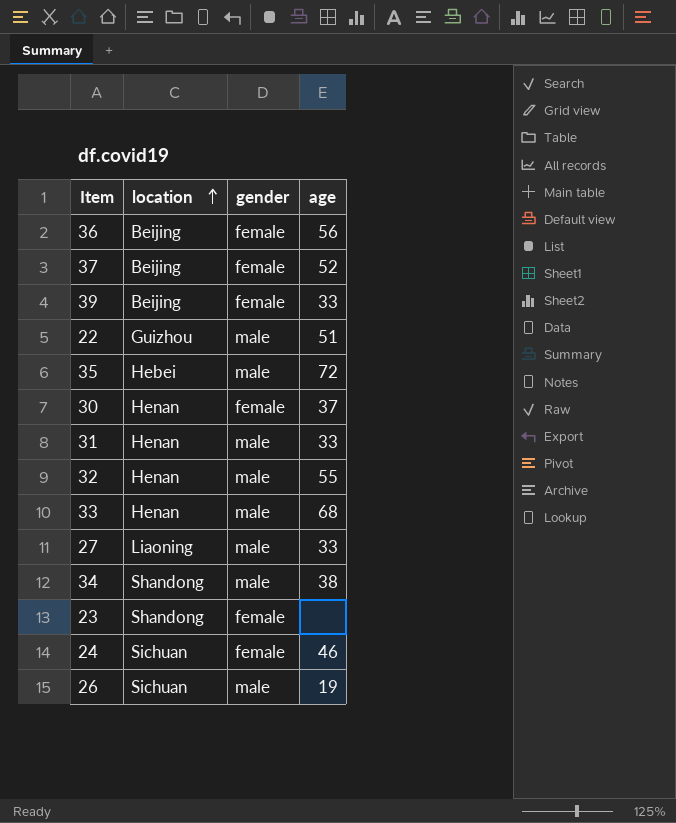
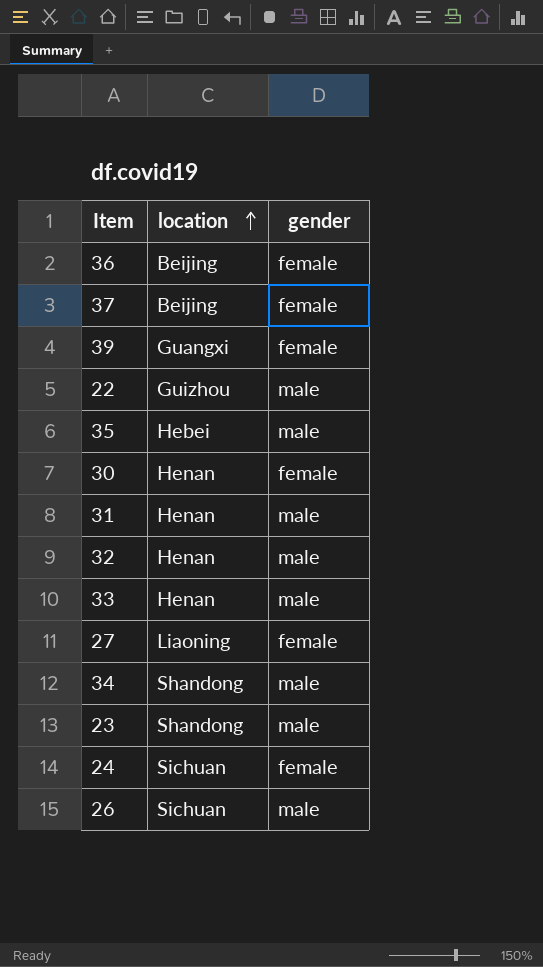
column age | position: 4 -> none
39 | location: Beijing -> Guangxi
27 | gender: male -> female
23 | gender: female -> male

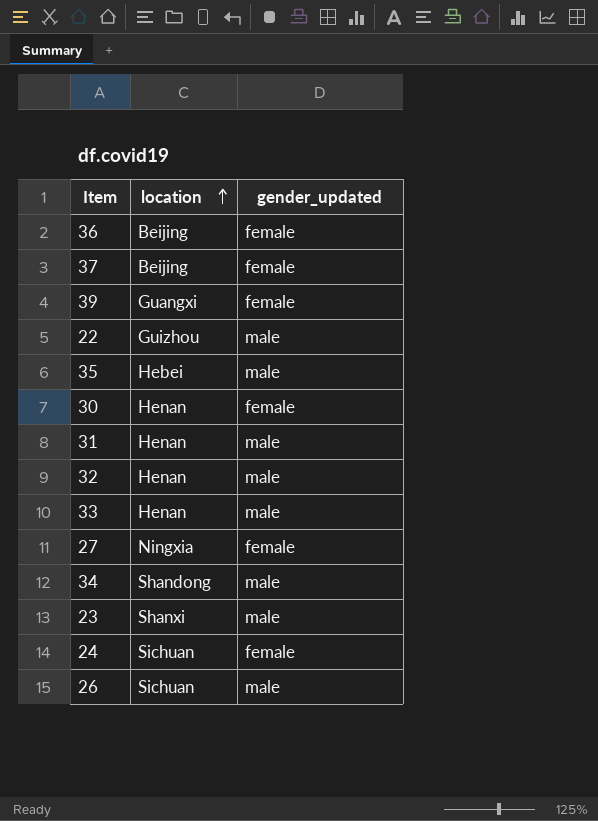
column name: gender -> gender_updated
27 | location: Liaoning -> Ningxia
23 | location: Shandong -> Shanxi

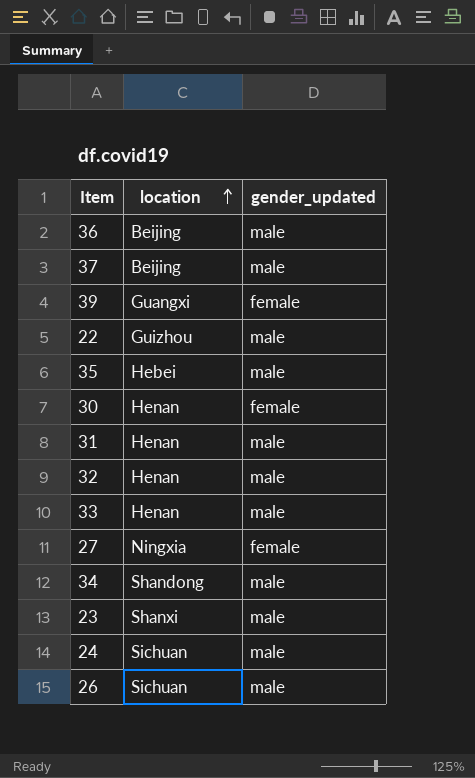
36 | gender_updated: female -> male
37 | gender_updated: female -> male
24 | gender_updated: female -> male

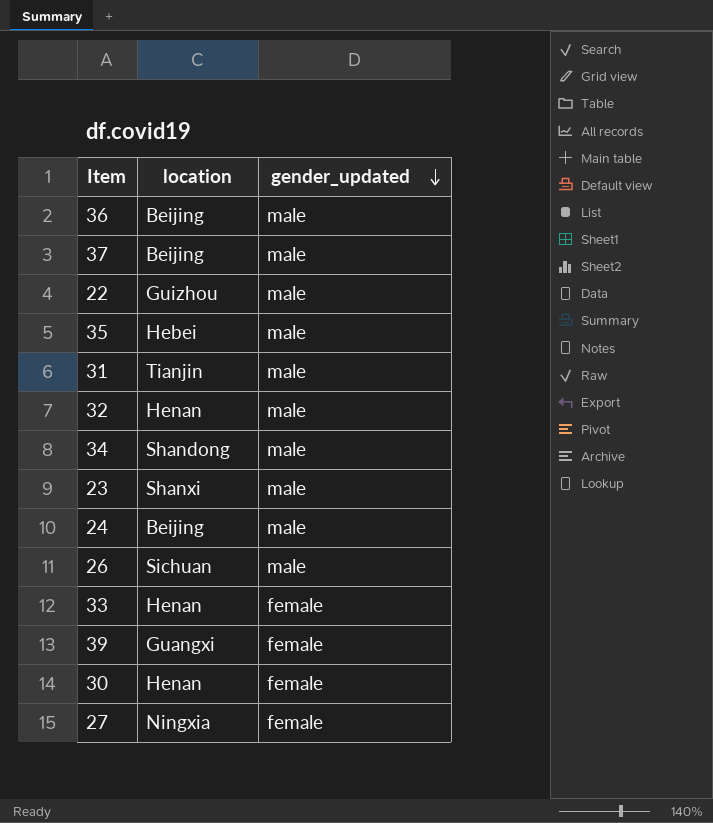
row order: location ascending -> gender_updated descending
31 | location: Henan -> Tianjin
24 | location: Sichuan -> Beijing
33 | gender_updated: male -> female

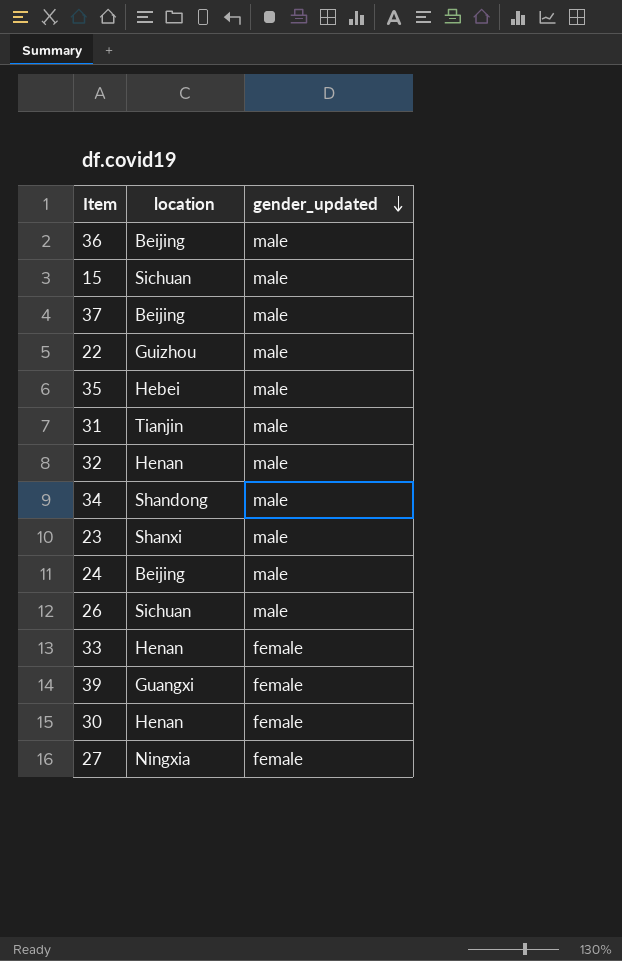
row 15: none -> Sichuan | male

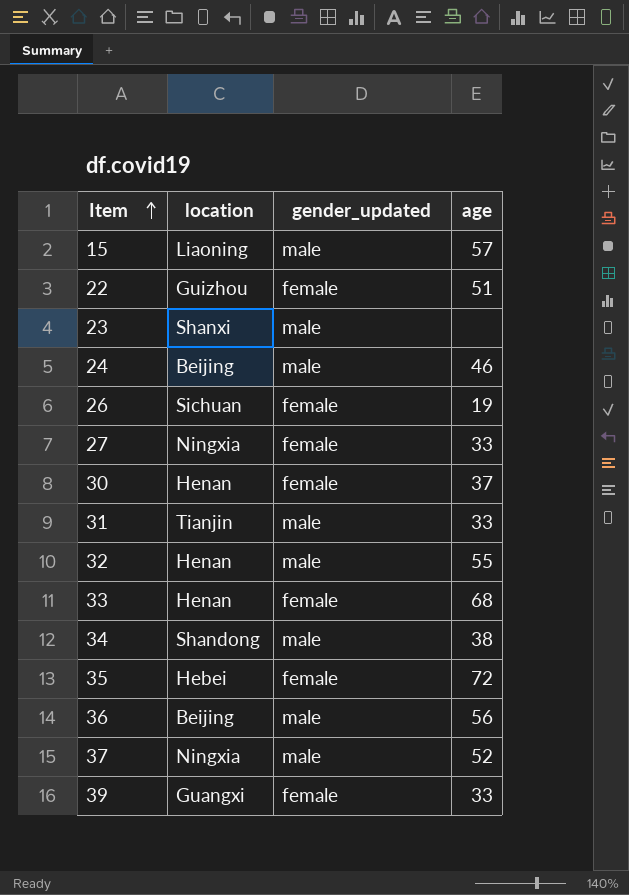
row order: gender_updated descending -> Item ascending
column age | position: none -> 4
15 | location: Sichuan -> Liaoning
22 | gender_updated: male -> female
26 | gender_updated: male -> female
35 | gender_updated: male -> female
37 | location: Beijing -> Ningxia

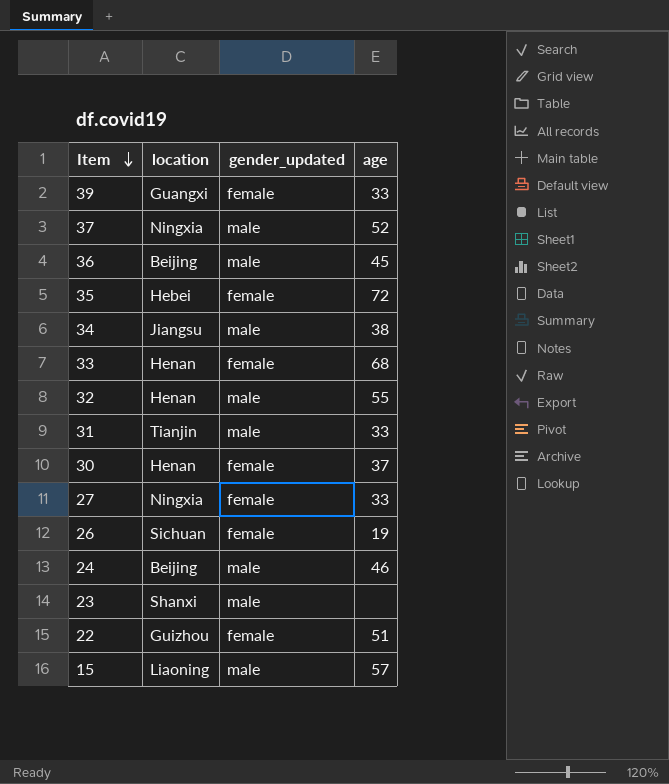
row order: Item ascending -> Item descending
36 | age: 56 -> 45
34 | location: Shandong -> Jiangsu

